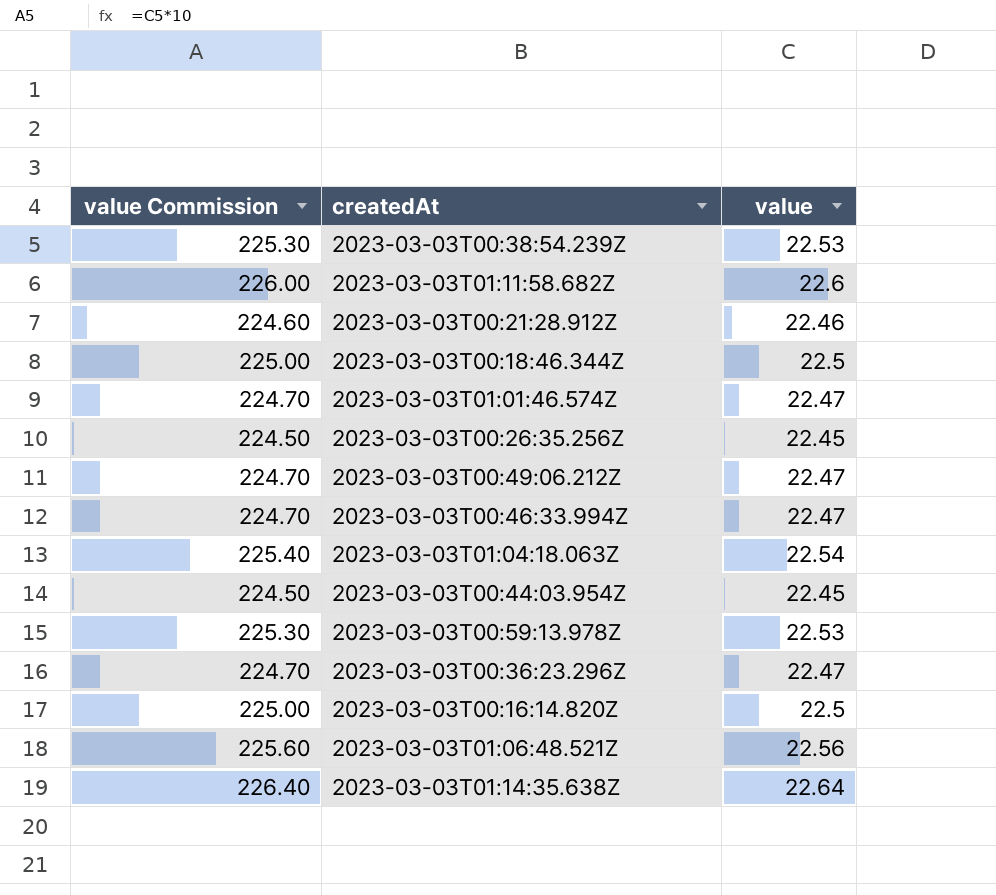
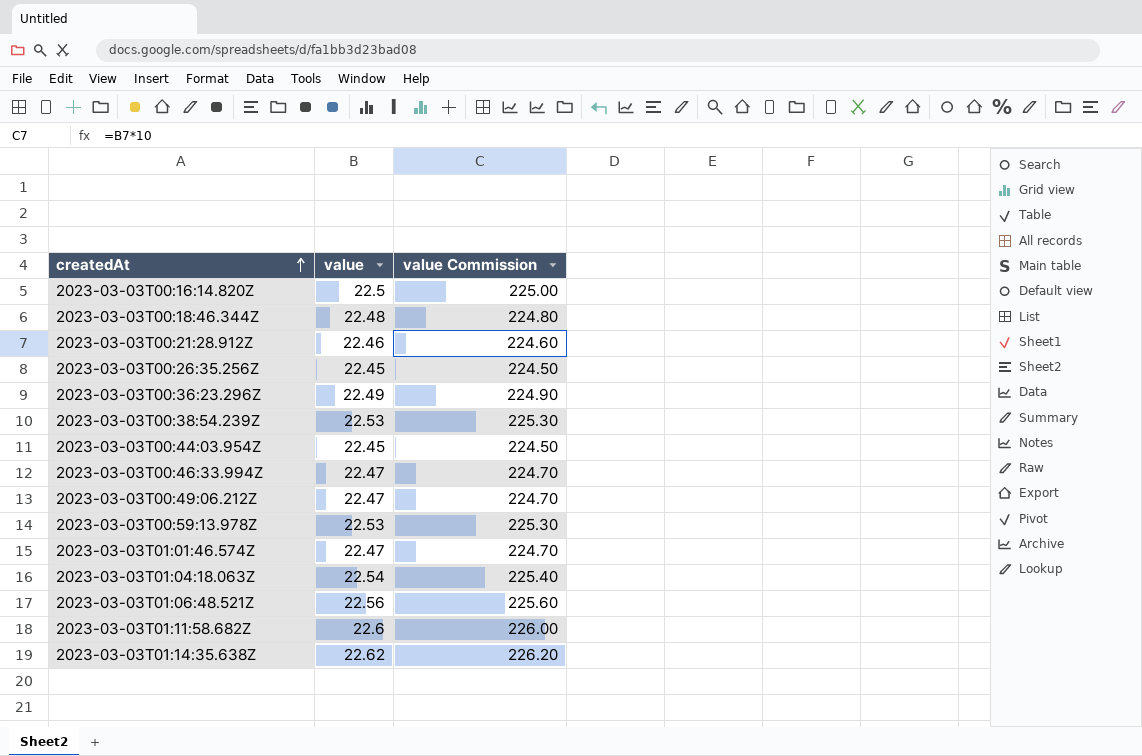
row order: none -> createdAt ascending
column value Commission | position: 1 -> 3
2023-03-03T00:18:46.344Z | value: 22.5 -> 22.48
2023-03-03T00:18:46.344Z | value Commission: 225.00 -> 224.80
2023-03-03T00:36:23.296Z | value: 22.47 -> 22.49
2023-03-03T00:36:23.296Z | value Commission: 224.70 -> 224.90
2023-03-03T01:14:35.638Z | value: 22.64 -> 22.62
2023-03-03T01:14:35.638Z | value Commission: 226.40 -> 226.20

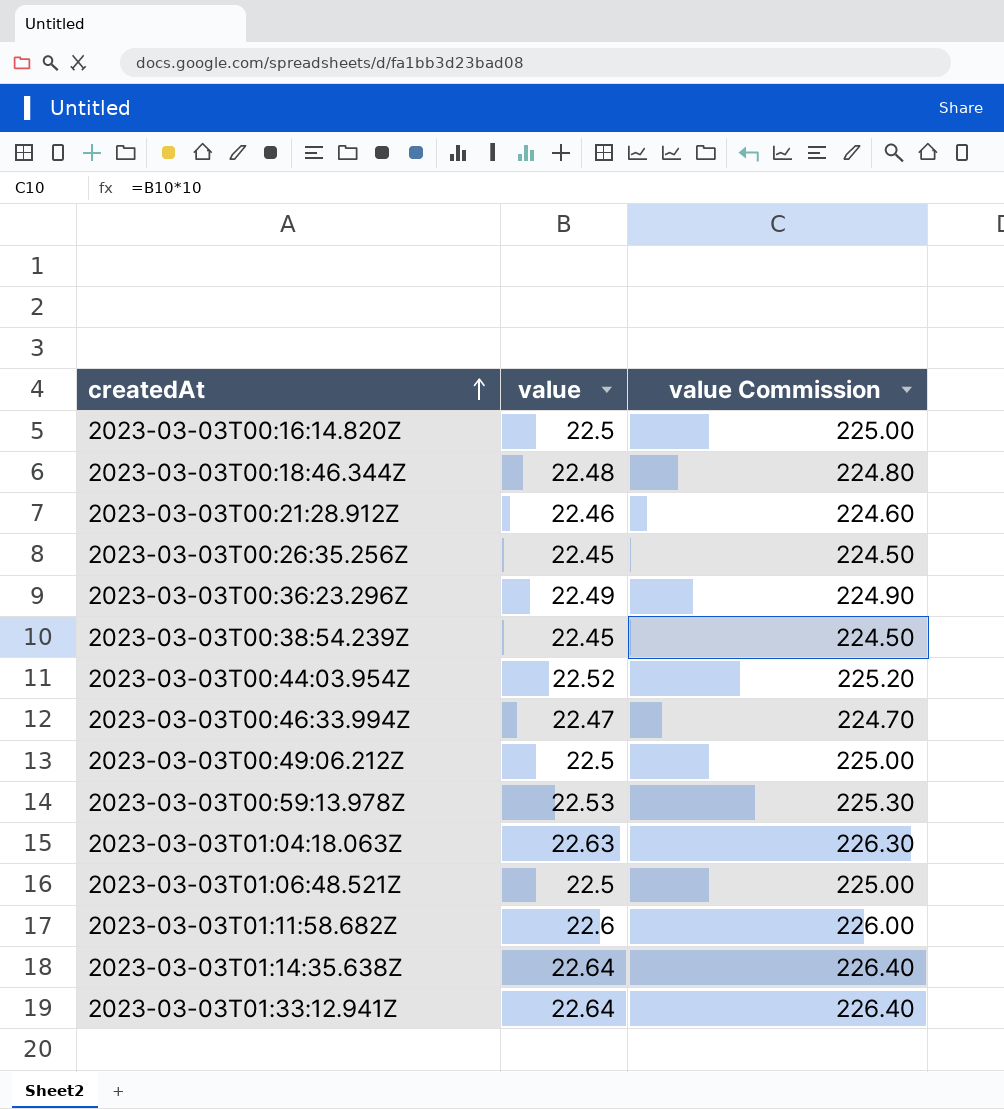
row 2023-03-03T01:01:46.574Z: 22.47 | 224.70 -> none
2023-03-03T00:38:54.239Z | value: 22.53 -> 22.45
2023-03-03T00:38:54.239Z | value Commission: 225.30 -> 224.50
2023-03-03T00:44:03.954Z | value: 22.45 -> 22.52
2023-03-03T00:44:03.954Z | value Commission: 224.50 -> 225.20
2023-03-03T00:49:06.212Z | value: 22.47 -> 22.5
2023-03-03T00:49:06.212Z | value Commission: 224.70 -> 225.00
2023-03-03T01:04:18.063Z | value: 22.54 -> 22.63
2023-03-03T01:04:18.063Z | value Commission: 225.40 -> 226.30
2023-03-03T01:06:48.521Z | value: 22.56 -> 22.5
2023-03-03T01:06:48.521Z | value Commission: 225.60 -> 225.00
2023-03-03T01:14:35.638Z | value: 22.62 -> 22.64
2023-03-03T01:14:35.638Z | value Commission: 226.20 -> 226.40
row 2023-03-03T01:33:12.941Z: none -> 22.64 | 226.40

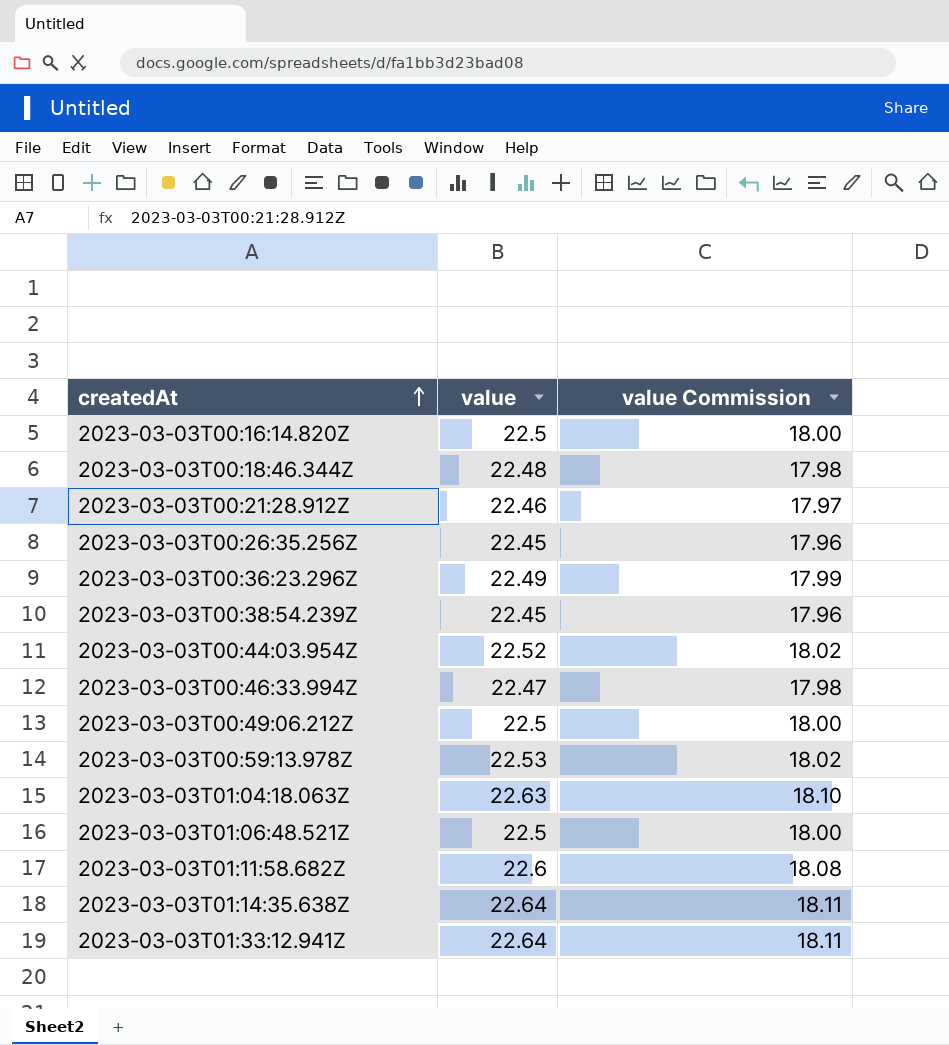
column value Commission | formula: [value] * 10 -> [value] * 0.8

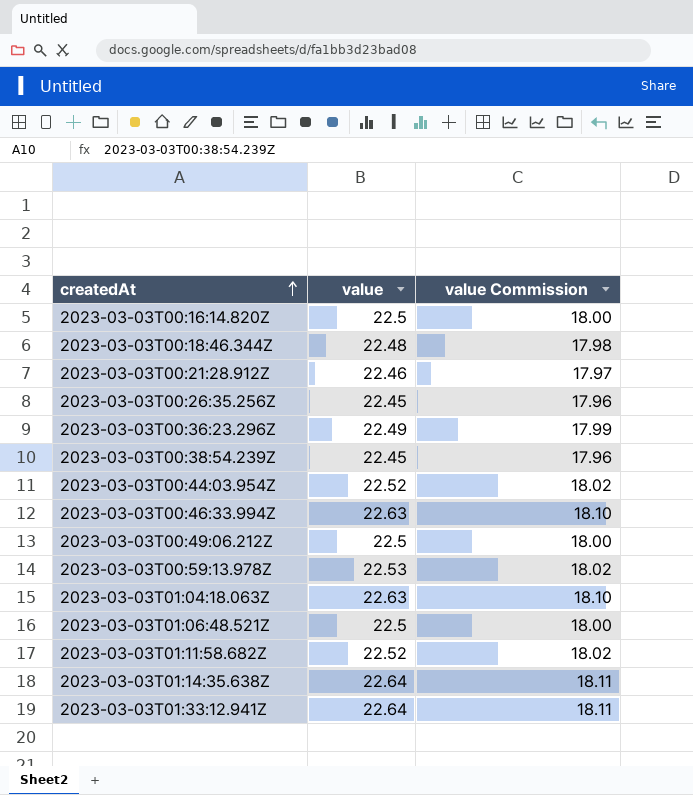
2023-03-03T00:46:33.994Z | value: 22.47 -> 22.63
2023-03-03T00:46:33.994Z | value Commission: 17.98 -> 18.10
2023-03-03T01:11:58.682Z | value: 22.6 -> 22.52
2023-03-03T01:11:58.682Z | value Commission: 18.08 -> 18.02

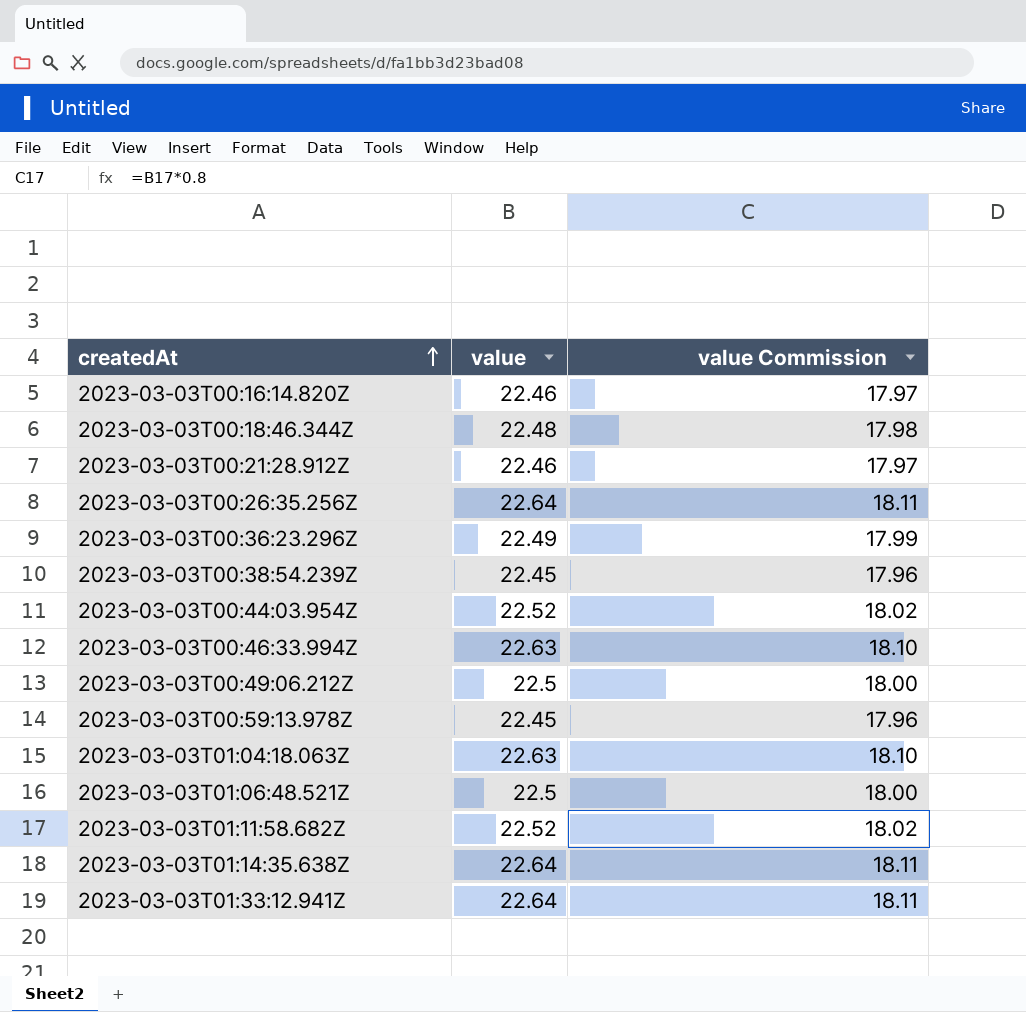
2023-03-03T00:16:14.820Z | value: 22.5 -> 22.46
2023-03-03T00:16:14.820Z | value Commission: 18.00 -> 17.97
2023-03-03T00:26:35.256Z | value: 22.45 -> 22.64
2023-03-03T00:26:35.256Z | value Commission: 17.96 -> 18.11
2023-03-03T00:59:13.978Z | value: 22.53 -> 22.45
2023-03-03T00:59:13.978Z | value Commission: 18.02 -> 17.96

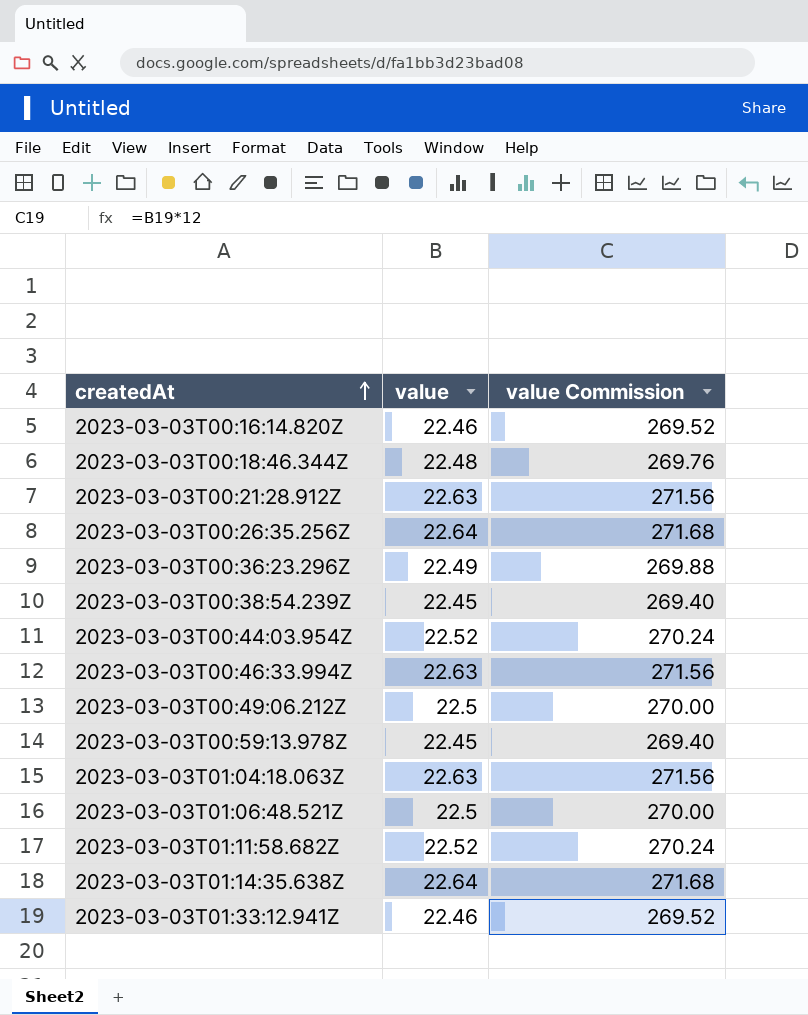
column value Commission | formula: [value] * 0.8 -> [value] * 12
2023-03-03T00:21:28.912Z | value: 22.46 -> 22.63
2023-03-03T01:33:12.941Z | value: 22.64 -> 22.46

